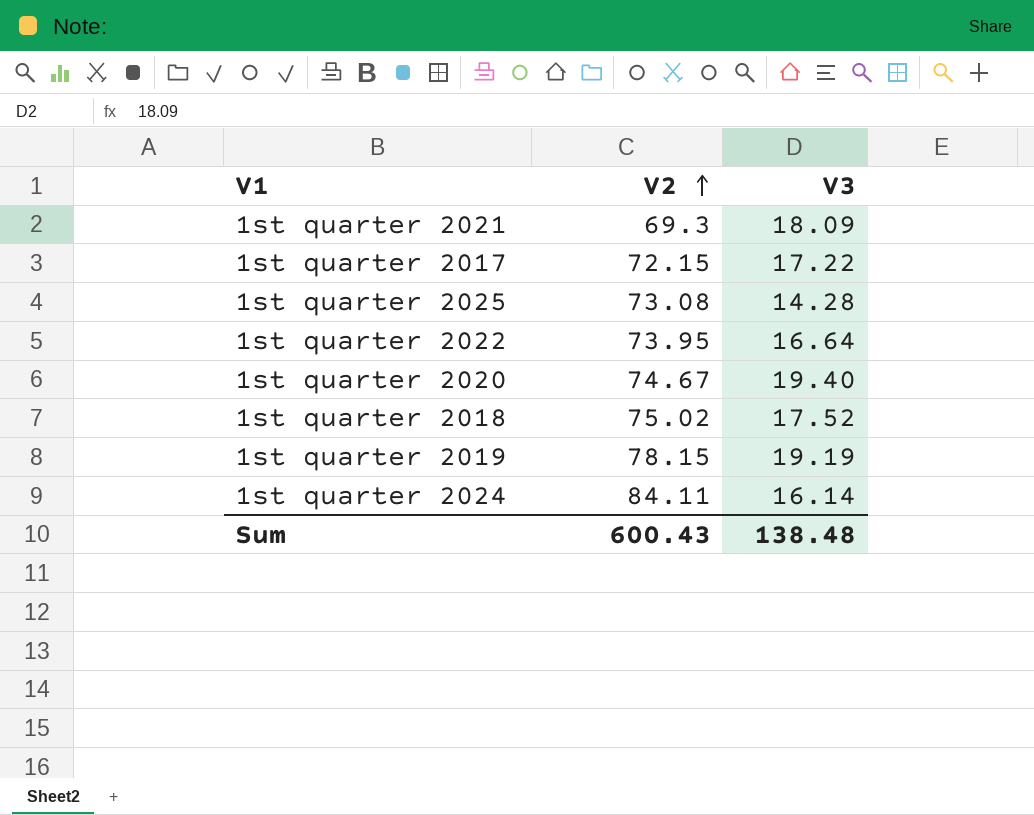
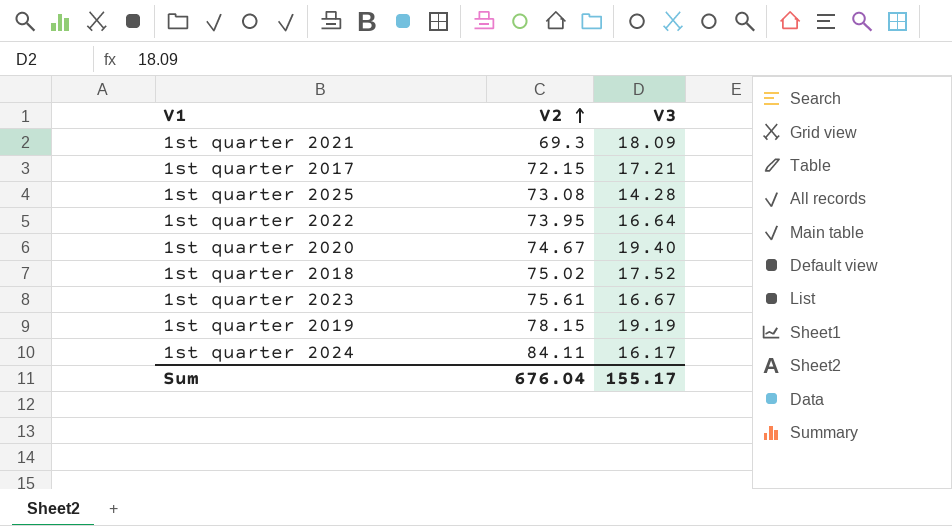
1st quarter 2017 | V3: 17.22 -> 17.21
row 1st quarter 2023: none -> 75.61 | 16.67
1st quarter 2024 | V3: 16.14 -> 16.17
Sum | V2: 600.43 -> 676.04
Sum | V3: 138.48 -> 155.17

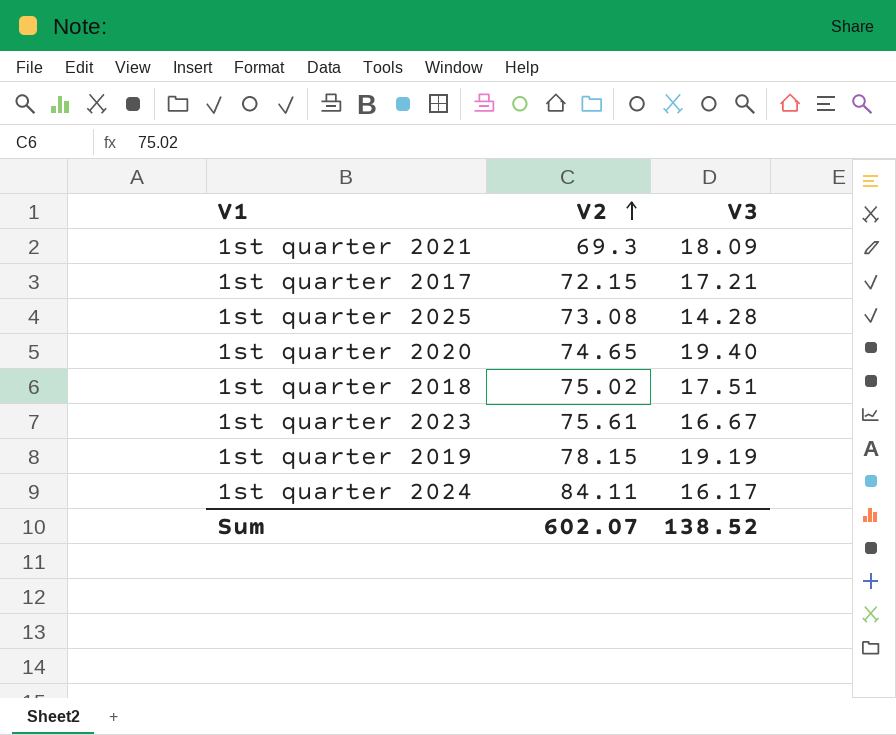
row 1st quarter 2022: 73.95 | 16.64 -> none
1st quarter 2020 | V2: 74.67 -> 74.65
1st quarter 2018 | V3: 17.52 -> 17.51
Sum | V2: 676.04 -> 602.07
Sum | V3: 155.17 -> 138.52

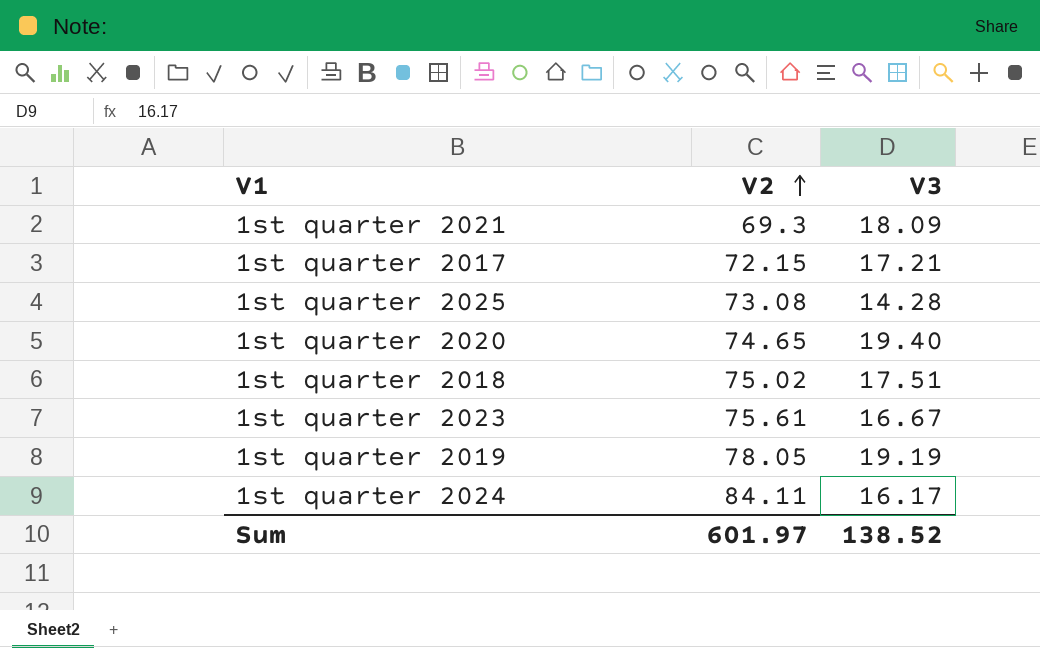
1st quarter 2019 | V2: 78.15 -> 78.05
Sum | V2: 602.07 -> 601.97

